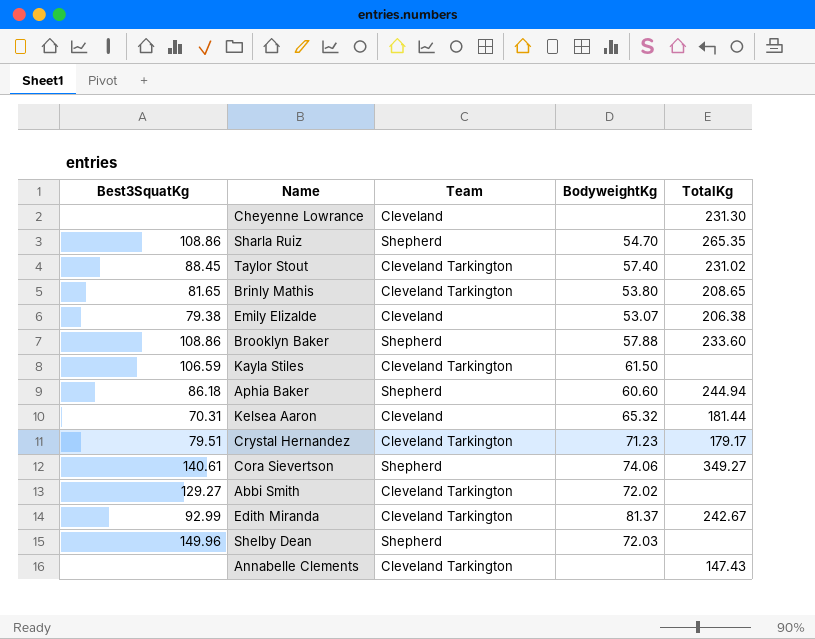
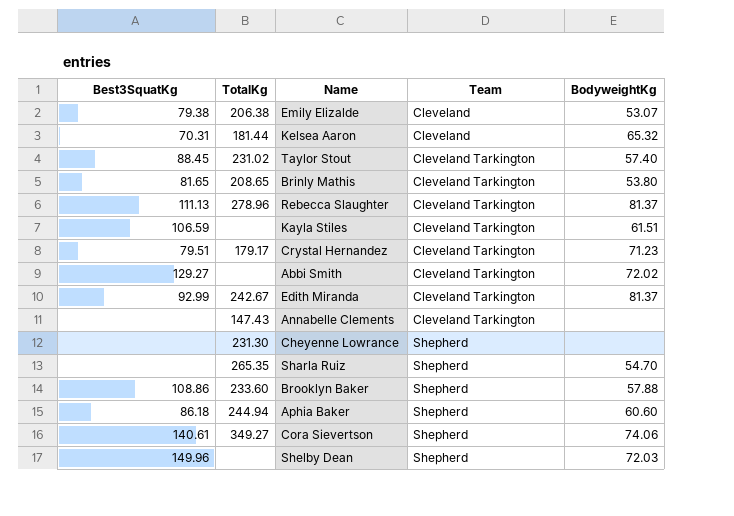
row order: none -> Team ascending
column TotalKg | position: 5 -> 2
row Rebecca Slaughter: none -> 111.13 | 278.96 | Cleveland Tarkington | 81.37
Kayla Stiles | BodyweightKg: 61.50 -> 61.51
Cheyenne Lowrance | Team: Cleveland -> Shepherd
Sharla Ruiz | Best3SquatKg: 108.86 -> none

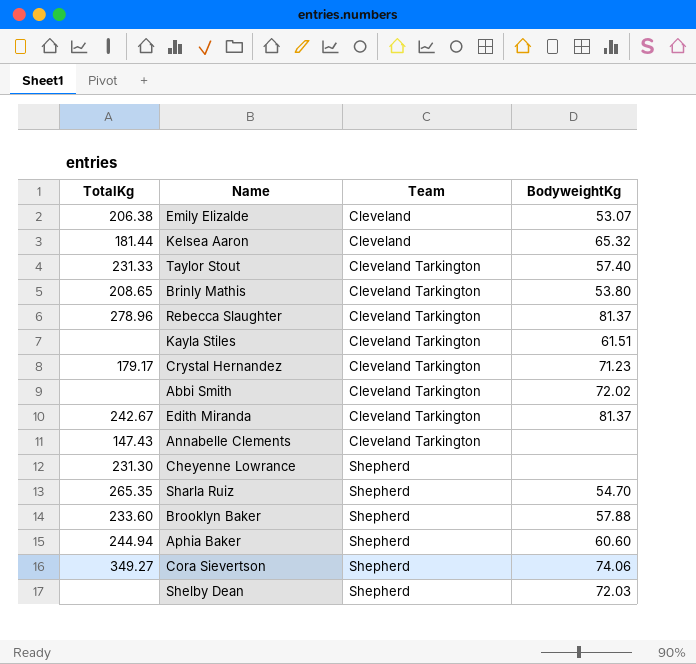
column Best3SquatKg | position: 1 -> none
Taylor Stout | TotalKg: 231.02 -> 231.33

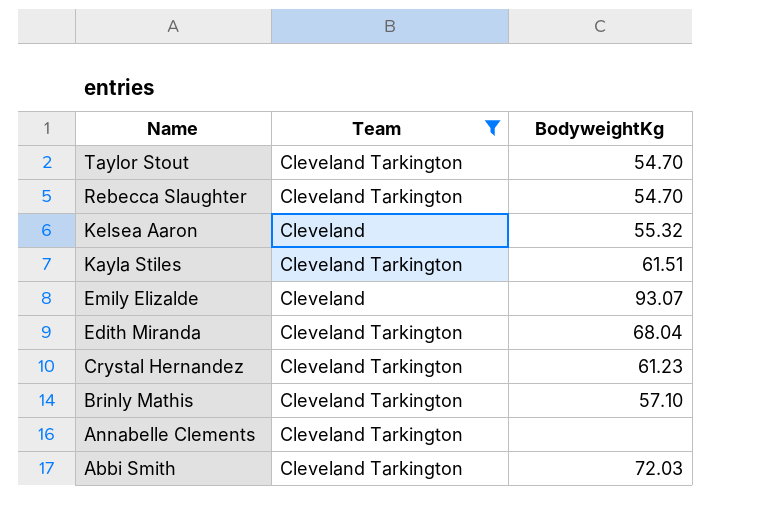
filter: none -> Team != Shepherd
row order: Team ascending -> Name descending
column TotalKg | position: 1 -> none
Taylor Stout | BodyweightKg: 57.40 -> 54.70
Rebecca Slaughter | BodyweightKg: 81.37 -> 54.70
Kelsea Aaron | BodyweightKg: 65.32 -> 55.32
Emily Elizalde | BodyweightKg: 53.07 -> 93.07
Edith Miranda | BodyweightKg: 81.37 -> 68.04
Crystal Hernandez | BodyweightKg: 71.23 -> 61.23
Brinly Mathis | BodyweightKg: 53.80 -> 57.10
Abbi Smith | BodyweightKg: 72.02 -> 72.03

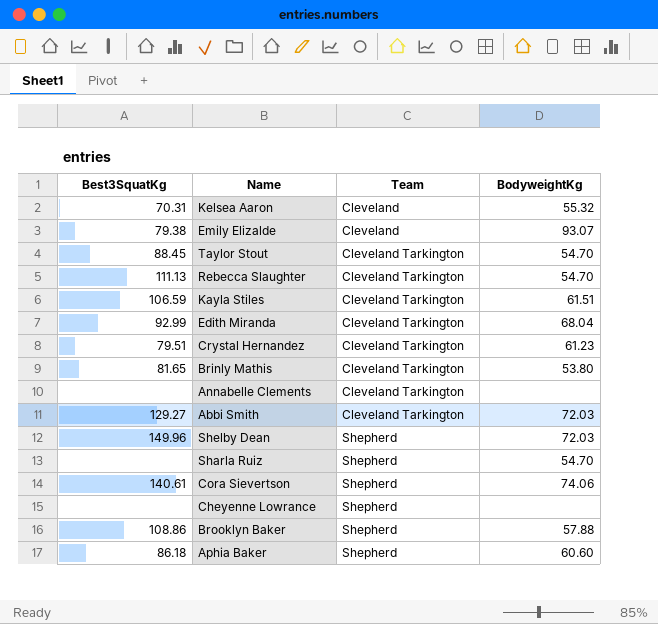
filter: Team != Shepherd -> none
row order: Name descending -> Team ascending
column Best3SquatKg | position: none -> 1
Brinly Mathis | BodyweightKg: 57.10 -> 53.80

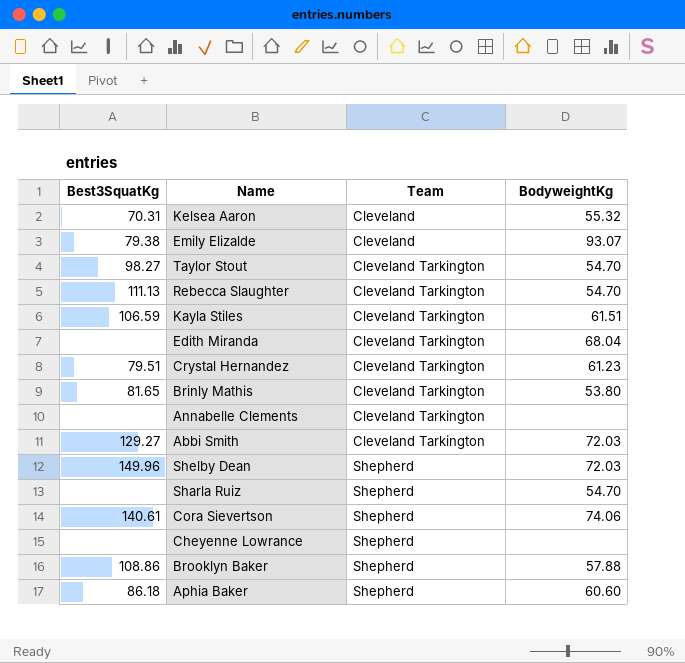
Taylor Stout | Best3SquatKg: 88.45 -> 98.27
Edith Miranda | Best3SquatKg: 92.99 -> none

